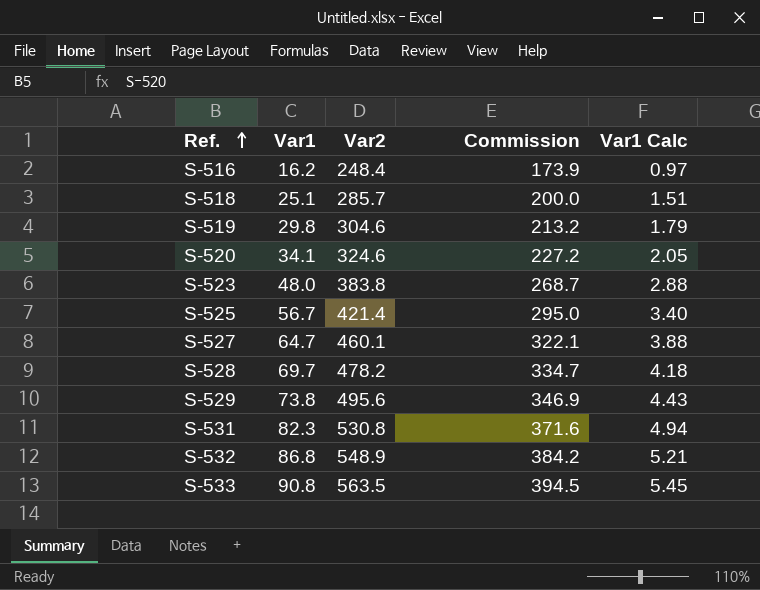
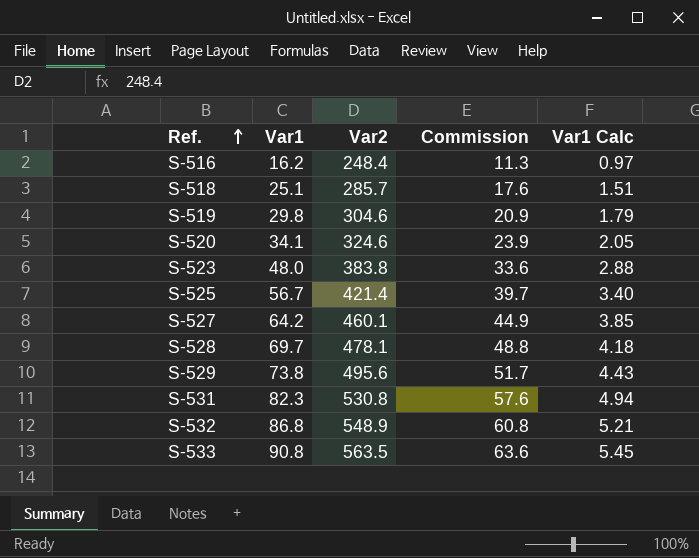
column Commission | formula: [Var2] * 0.7 -> [Var1] * 0.7
S-527 | Var1: 64.7 -> 64.2
S-527 | Var1 Calc: 3.88 -> 3.85
S-528 | Var2: 478.2 -> 478.1

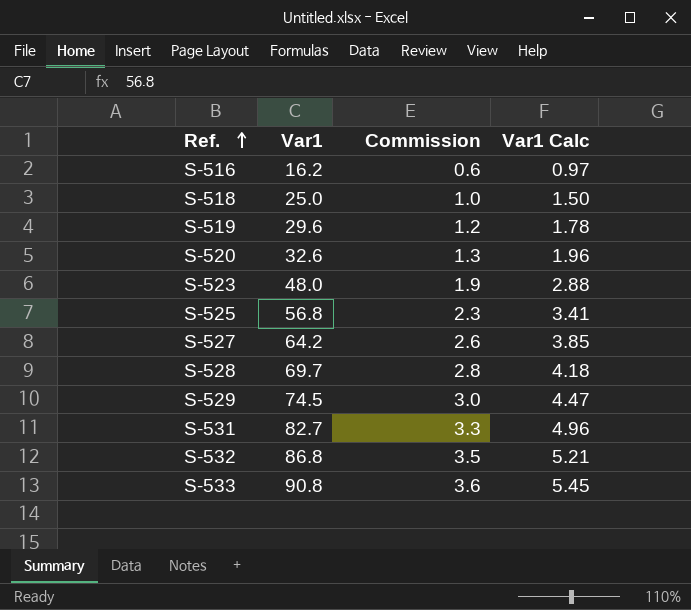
column Var2 | position: 3 -> none
column Commission | formula: [Var1] * 0.7 -> [Var1] * 0.04
S-518 | Var1: 25.1 -> 25.0
S-518 | Var1 Calc: 1.51 -> 1.50
S-519 | Var1: 29.8 -> 29.6
S-519 | Var1 Calc: 1.79 -> 1.78
S-520 | Var1: 34.1 -> 32.6
S-520 | Var1 Calc: 2.05 -> 1.96
S-525 | Var1: 56.7 -> 56.8
S-525 | Var1 Calc: 3.40 -> 3.41
S-529 | Var1: 73.8 -> 74.5
S-529 | Var1 Calc: 4.43 -> 4.47
S-531 | Var1: 82.3 -> 82.7
S-531 | Var1 Calc: 4.94 -> 4.96

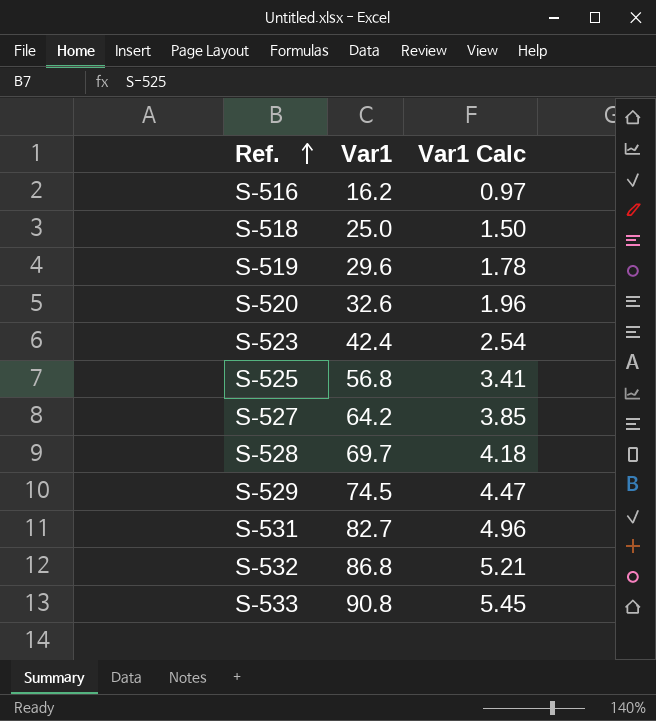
column Commission | formula: [Var1] * 0.04 -> none
S-523 | Var1: 48.0 -> 42.4
S-523 | Var1 Calc: 2.88 -> 2.54

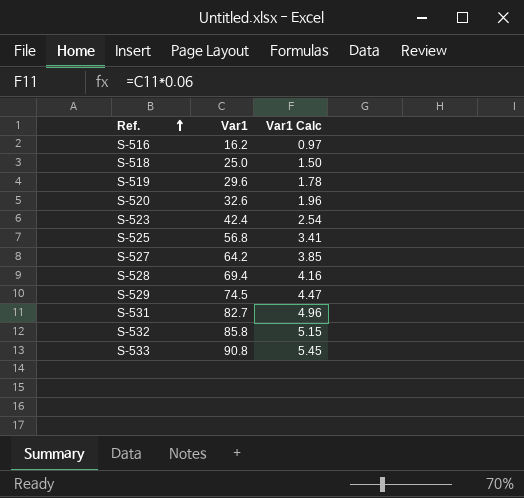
S-528 | Var1: 69.7 -> 69.4
S-528 | Var1 Calc: 4.18 -> 4.16
S-532 | Var1: 86.8 -> 85.8
S-532 | Var1 Calc: 5.21 -> 5.15

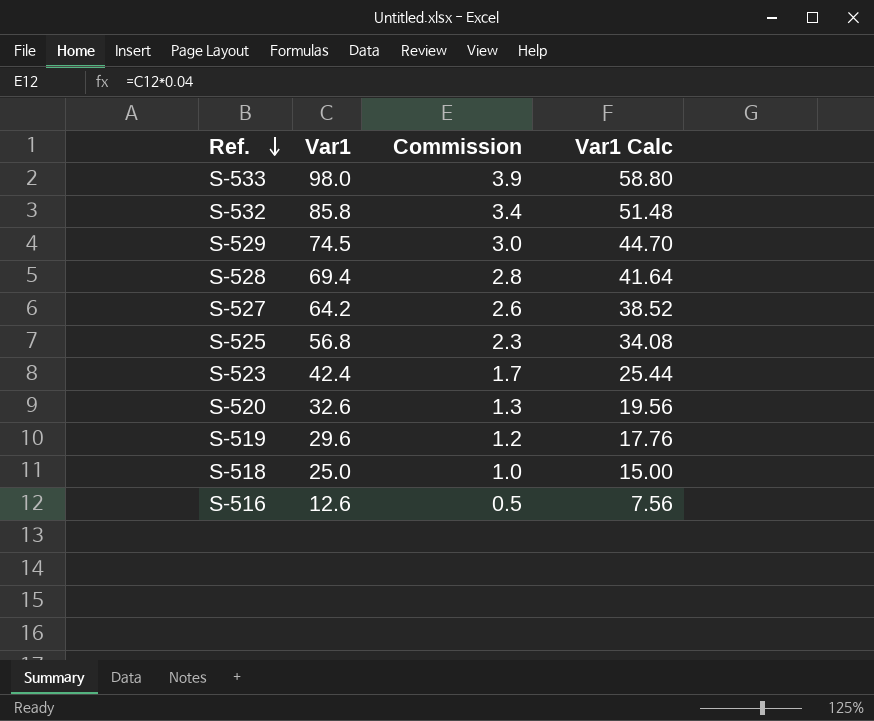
row order: Ref. ascending -> Ref. descending
column Commission | formula: none -> [Var1] * 0.04
column Var1 Calc | formula: [Var1] * 0.06 -> [Var1] * 0.6
row S-531: 82.7 | 4.96 -> none
S-533 | Var1: 90.8 -> 98.0
S-516 | Var1: 16.2 -> 12.6

